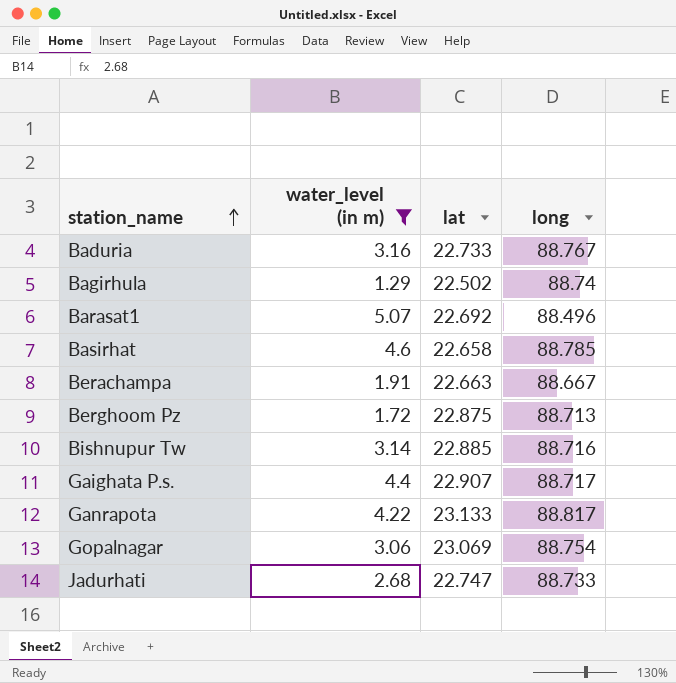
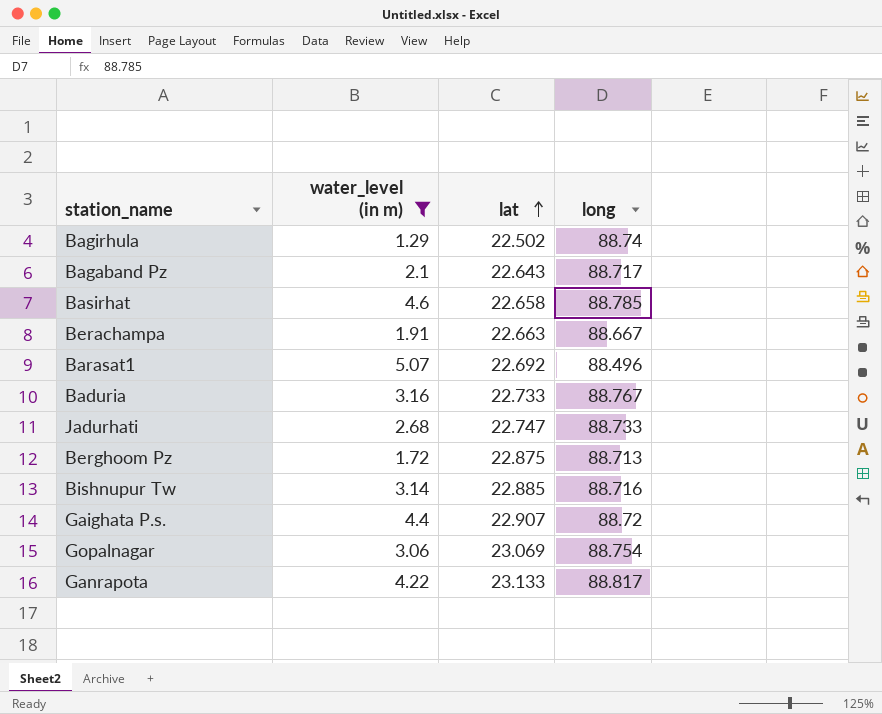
row order: station_name ascending -> lat ascending
row Bagaband Pz: none -> 2.1 | 22.643 | 88.717
Gaighata P.s. | long: 88.717 -> 88.72

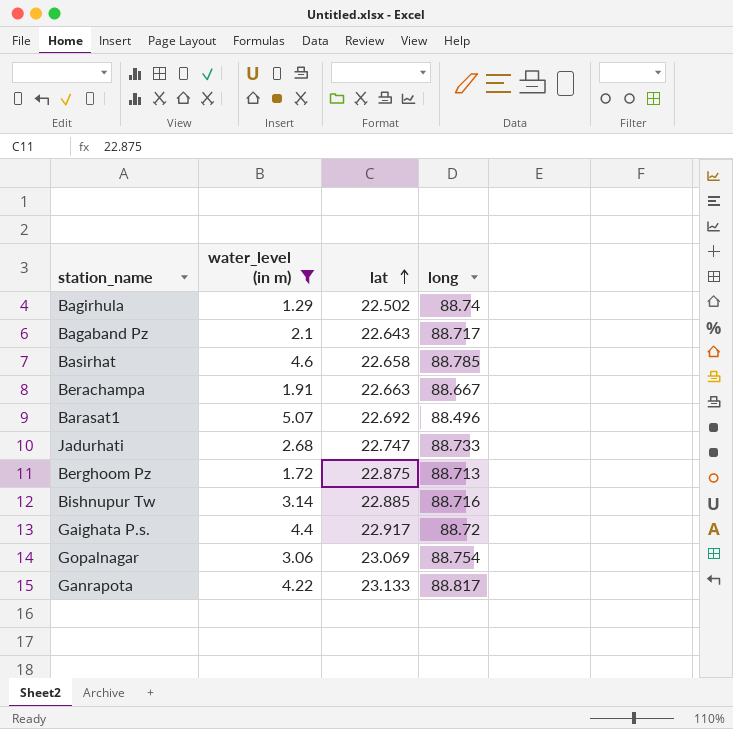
row Baduria: 3.16 | 22.733 | 88.767 -> none
Gaighata P.s. | lat: 22.907 -> 22.917

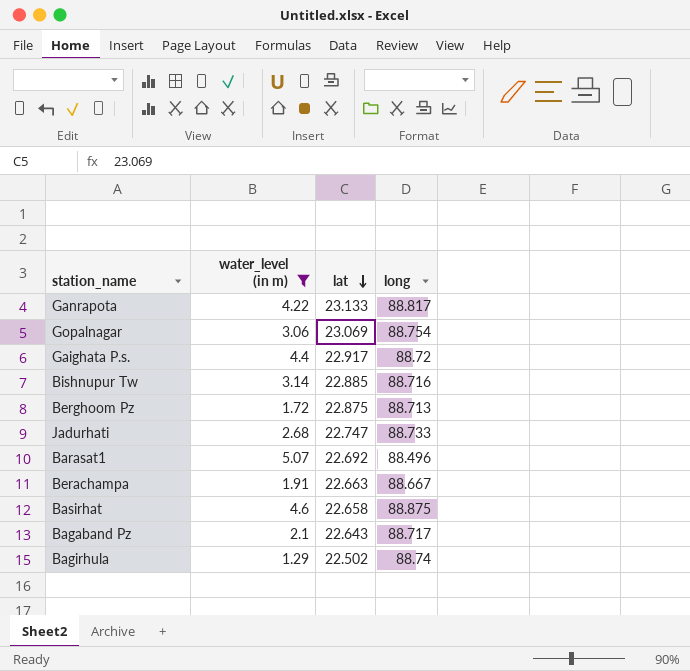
row order: lat ascending -> lat descending
Basirhat | long: 88.785 -> 88.875

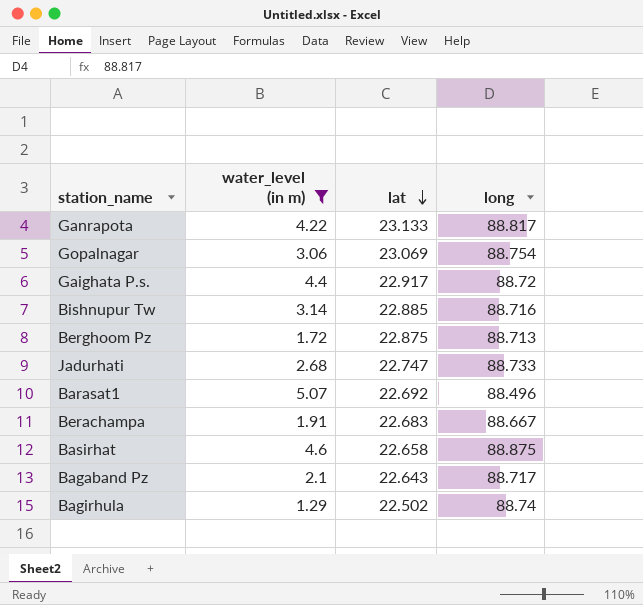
Berachampa | lat: 22.663 -> 22.683

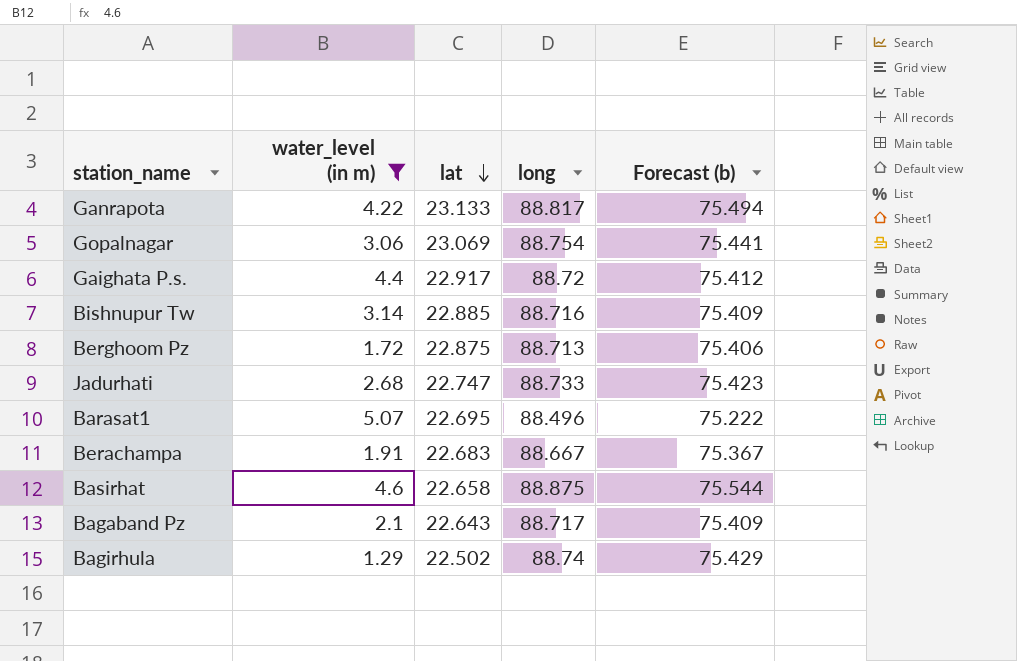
column Forecast (b) | formula: none -> [long] * 0.85
Barasat1 | lat: 22.692 -> 22.695

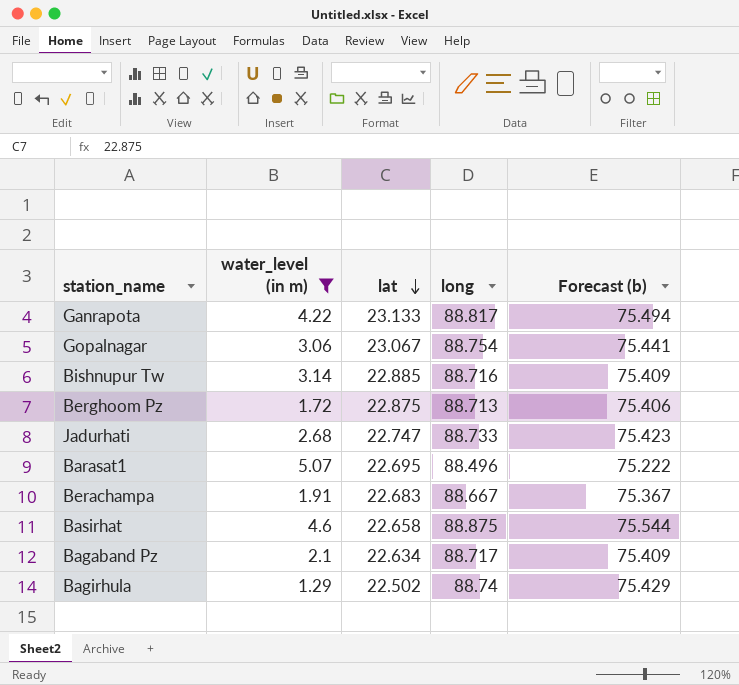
row Gaighata P.s.: 4.4 | 22.917 | 88.72 | 75.412 -> none
Gopalnagar | lat: 23.069 -> 23.067
Bagaband Pz | lat: 22.643 -> 22.634

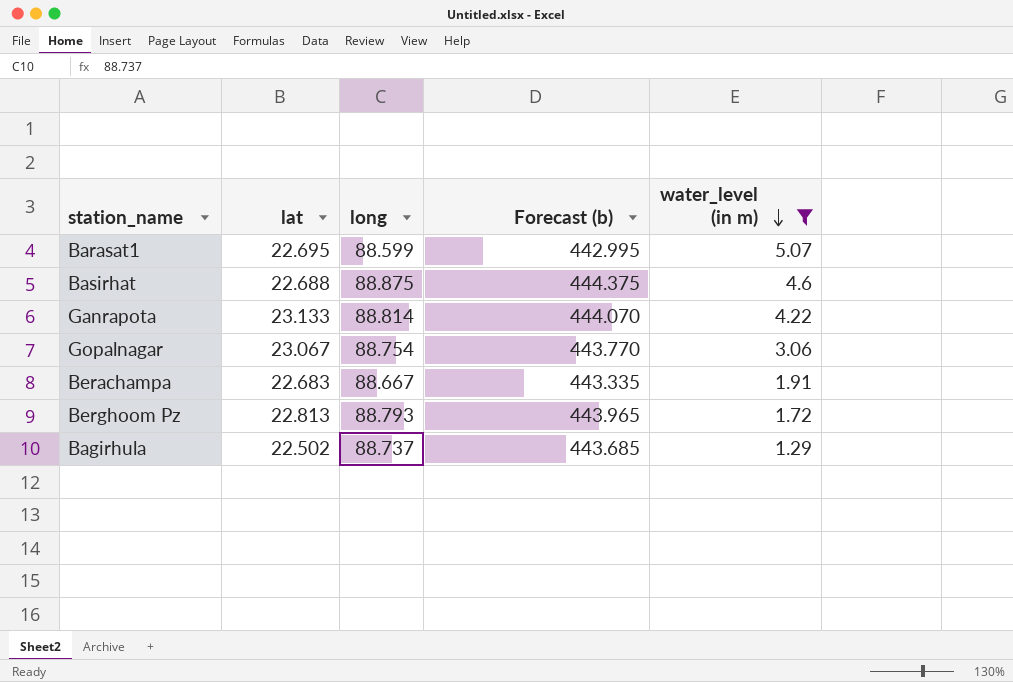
row order: lat descending -> water_level (in m) descending
column Forecast (b) | formula: [long] * 0.85 -> [long] * 5
column water_level (in m) | position: 2 -> 5
row Bishnupur Tw: 3.14 | 22.885 | 88.716 | 75.409 -> none
row Jadurhati: 2.68 | 22.747 | 88.733 | 75.423 -> none
row Bagaband Pz: 2.1 | 22.634 | 88.717 | 75.409 -> none
Barasat1 | long: 88.496 -> 88.599
Basirhat | lat: 22.658 -> 22.688
Ganrapota | long: 88.817 -> 88.814
Berghoom Pz | lat: 22.875 -> 22.813
Berghoom Pz | long: 88.713 -> 88.793
Bagirhula | long: 88.74 -> 88.737

